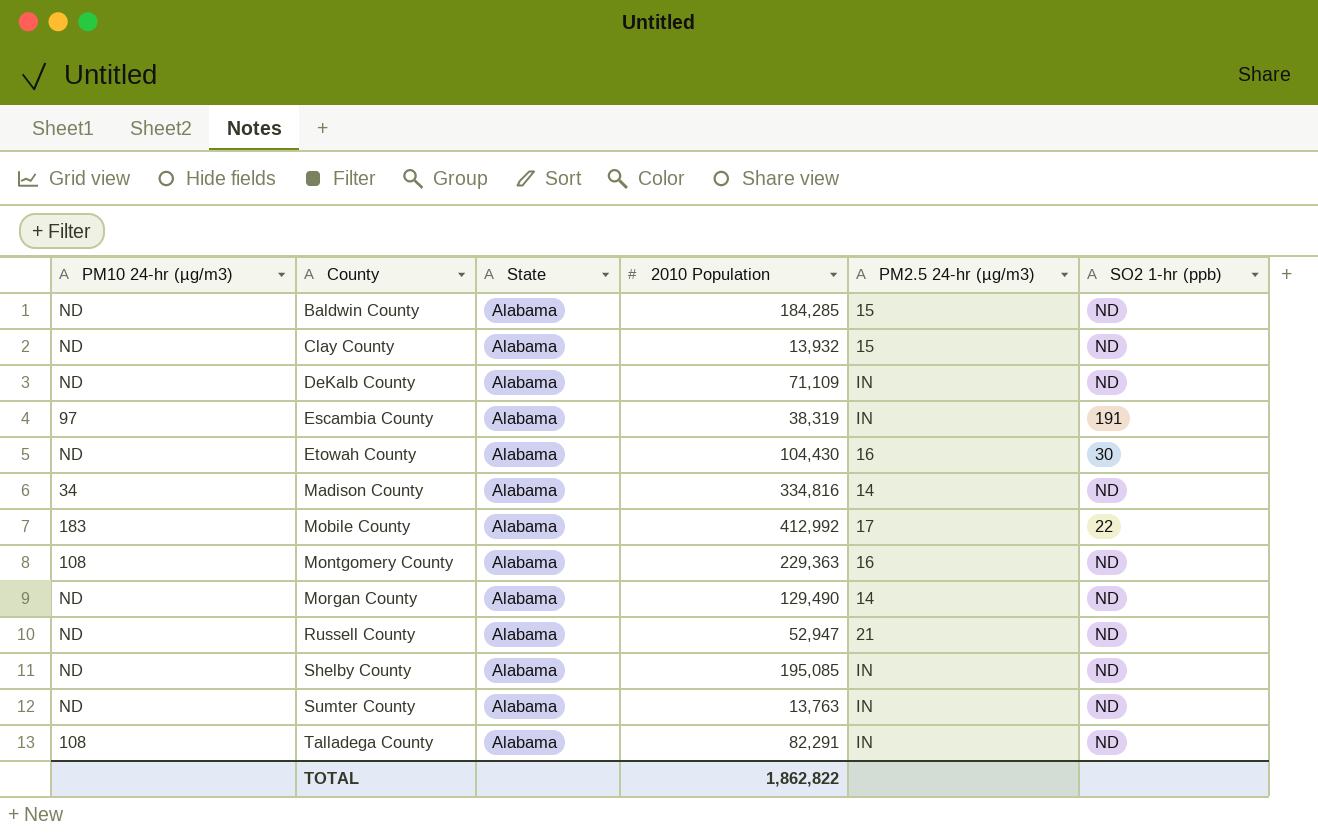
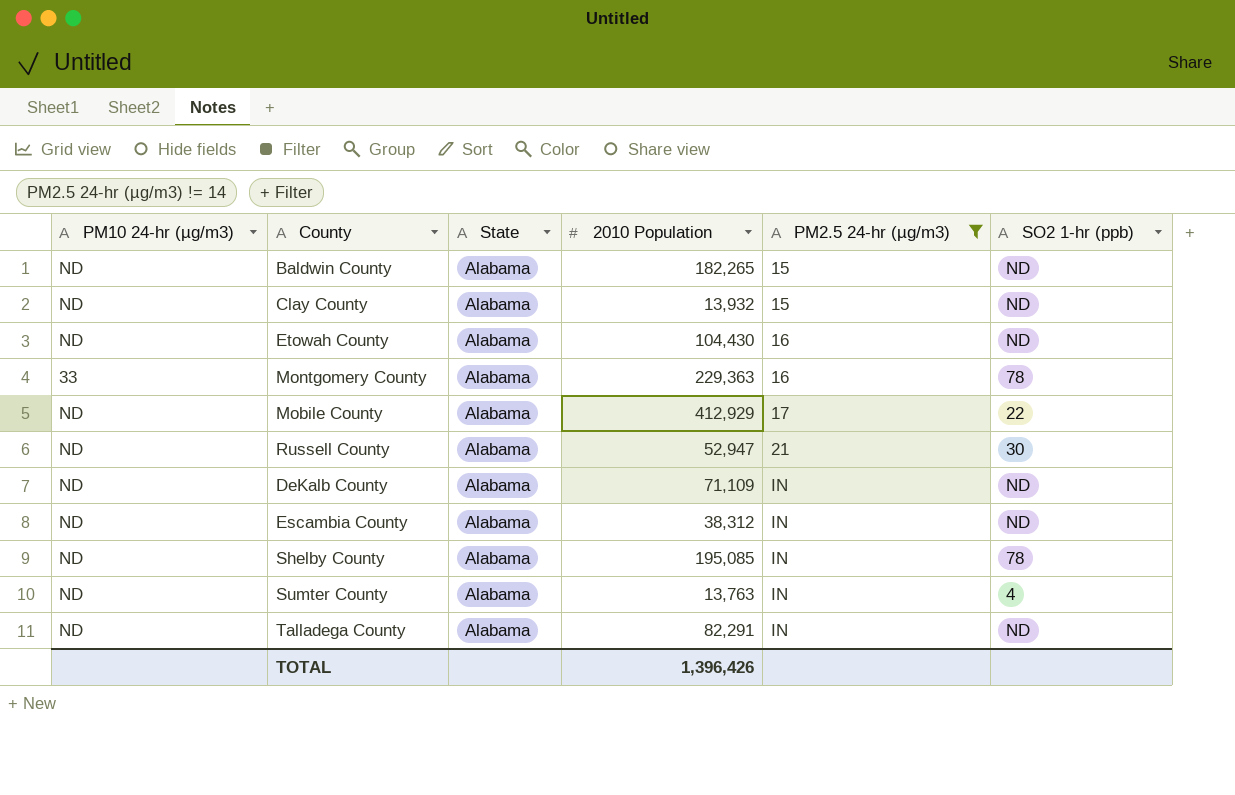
filter: none -> PM2.5 24-hr (µg/m3) != 14
row order: County ascending -> PM2.5 24-hr (µg/m3) ascending
Baldwin County | 2010 Population: 184,285 -> 182,265
Etowah County | SO2 1-hr (ppb): 30 -> ND
Montgomery County | PM10 24-hr (µg/m3): 108 -> 33
Montgomery County | SO2 1-hr (ppb): ND -> 78
Mobile County | PM10 24-hr (µg/m3): 183 -> ND
Mobile County | 2010 Population: 412,992 -> 412,929
Russell County | SO2 1-hr (ppb): ND -> 30
Escambia County | PM10 24-hr (µg/m3): 97 -> ND
Escambia County | 2010 Population: 38,319 -> 38,312
Escambia County | SO2 1-hr (ppb): 191 -> ND
Shelby County | SO2 1-hr (ppb): ND -> 78
Sumter County | SO2 1-hr (ppb): ND -> 4
Talladega County | PM10 24-hr (µg/m3): 108 -> ND
TOTAL | 2010 Population: 1,862,822 -> 1,396,426

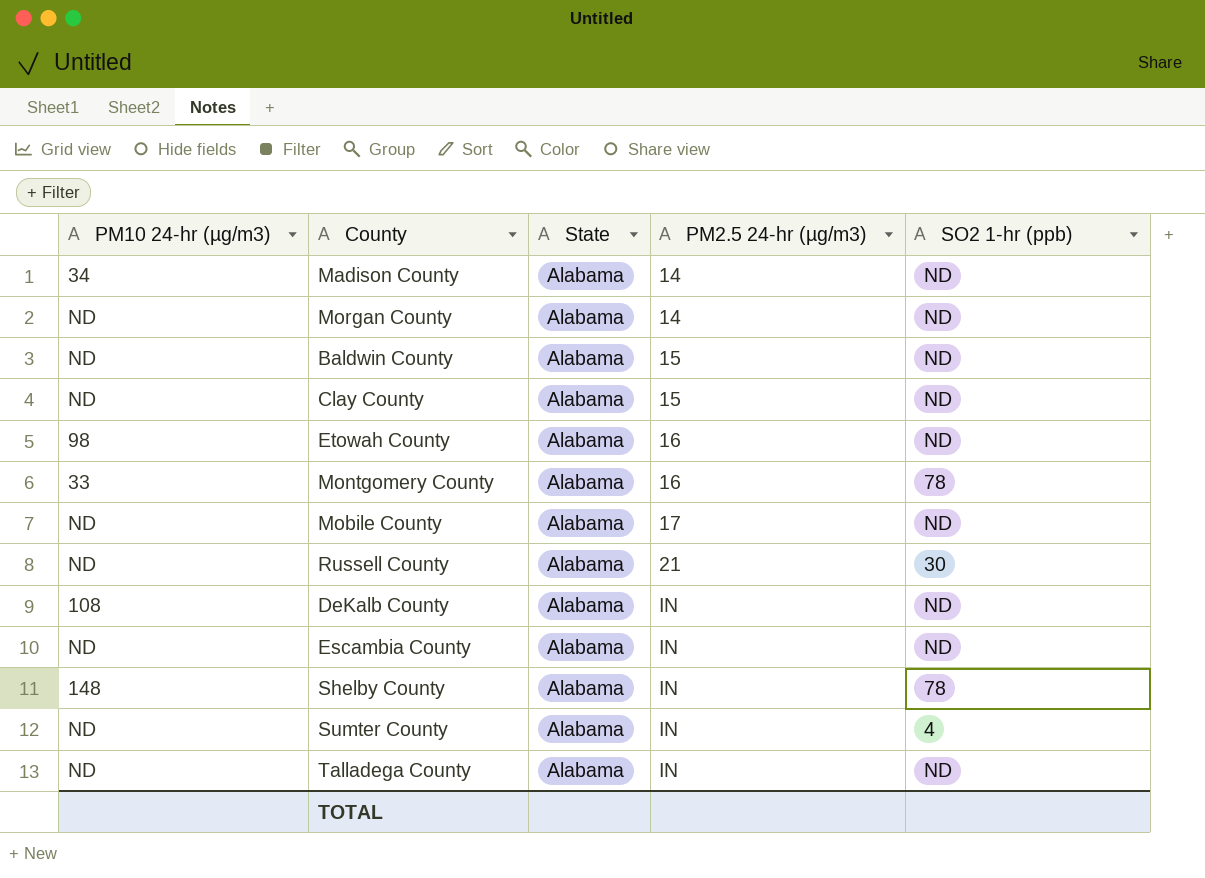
filter: PM2.5 24-hr (µg/m3) != 14 -> none
column 2010 Population | position: 4 -> none
Etowah County | PM10 24-hr (µg/m3): ND -> 98
Mobile County | SO2 1-hr (ppb): 22 -> ND
DeKalb County | PM10 24-hr (µg/m3): ND -> 108
Shelby County | PM10 24-hr (µg/m3): ND -> 148

